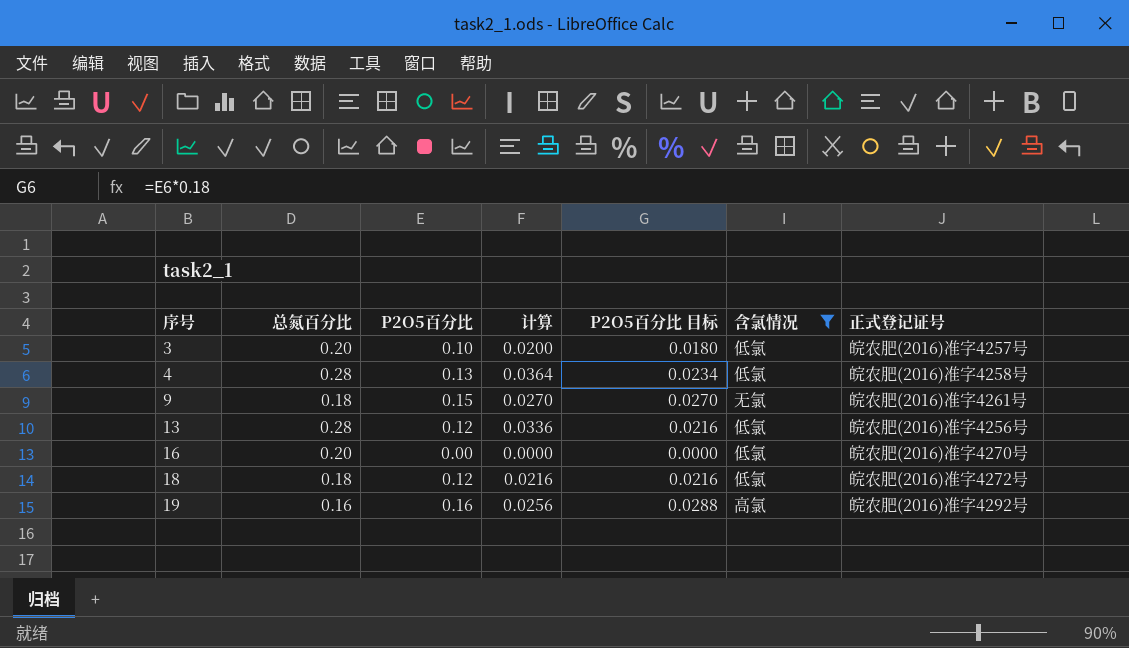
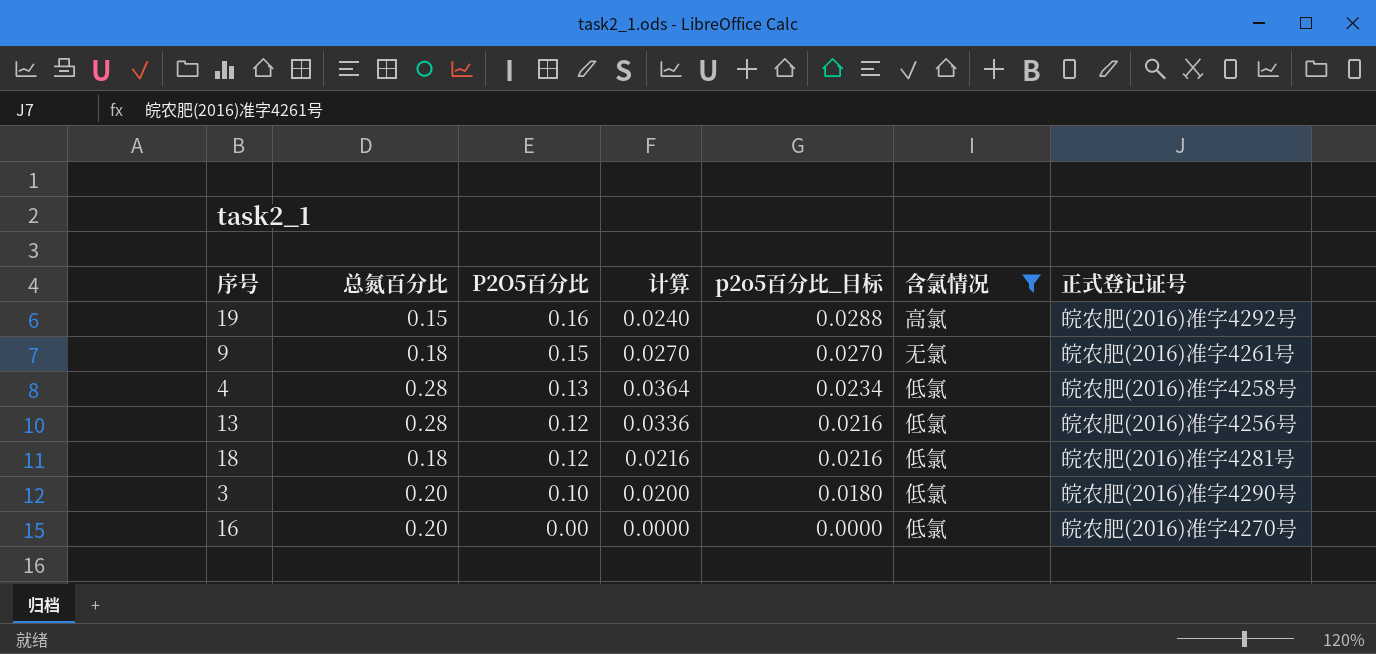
row order: 序号 ascending -> P2O5百分比 descending
column name: P2O5百分比 目标 -> p2o5百分比_目标
19 | 总氮百分比: 0.16 -> 0.15
19 | 计算: 0.0256 -> 0.0240
18 | 正式登记证号: 皖农肥(2016)准字4272号 -> 皖农肥(2016)准字4281号
3 | 正式登记证号: 皖农肥(2016)准字4257号 -> 皖农肥(2016)准字4290号

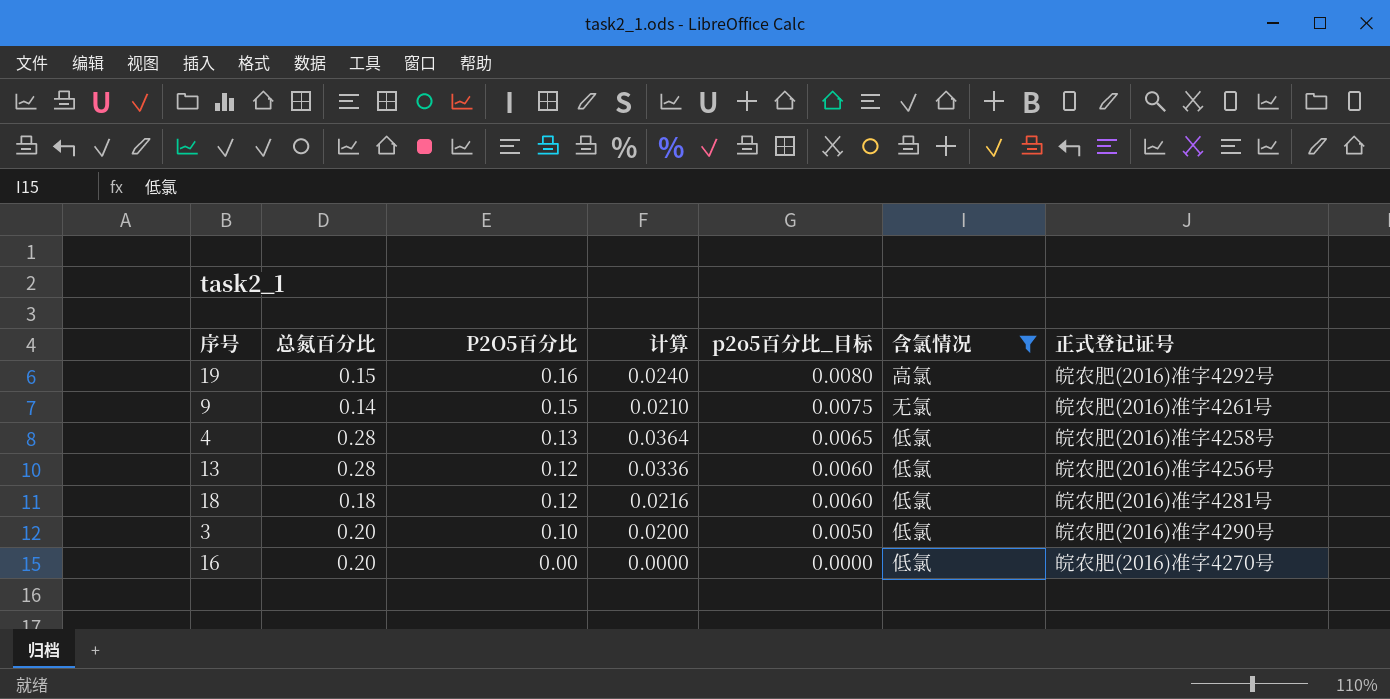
column p2o5百分比_目标 | formula: [P2O5百分比] * 0.18 -> [P2O5百分比] * 0.05
9 | 总氮百分比: 0.18 -> 0.14
9 | 计算: 0.0270 -> 0.0210

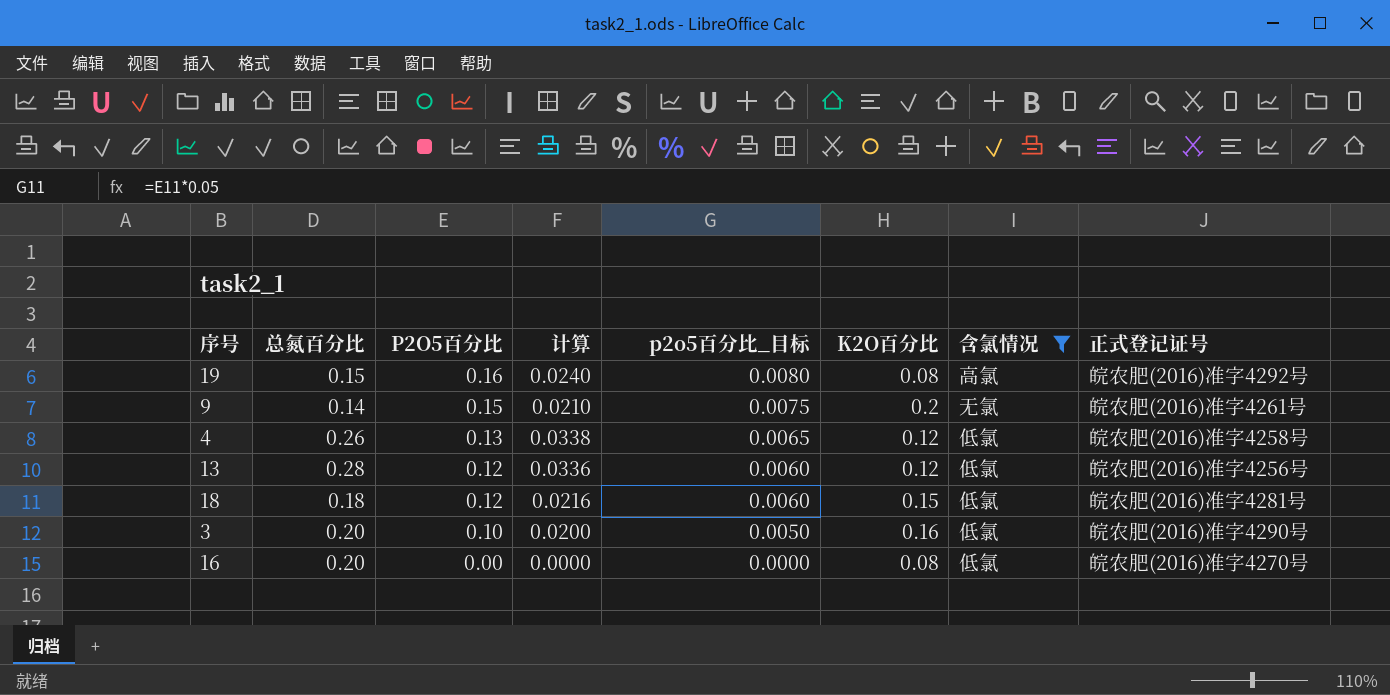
column K2O百分比 | position: none -> 6
4 | 总氮百分比: 0.28 -> 0.26
4 | 计算: 0.0364 -> 0.0338

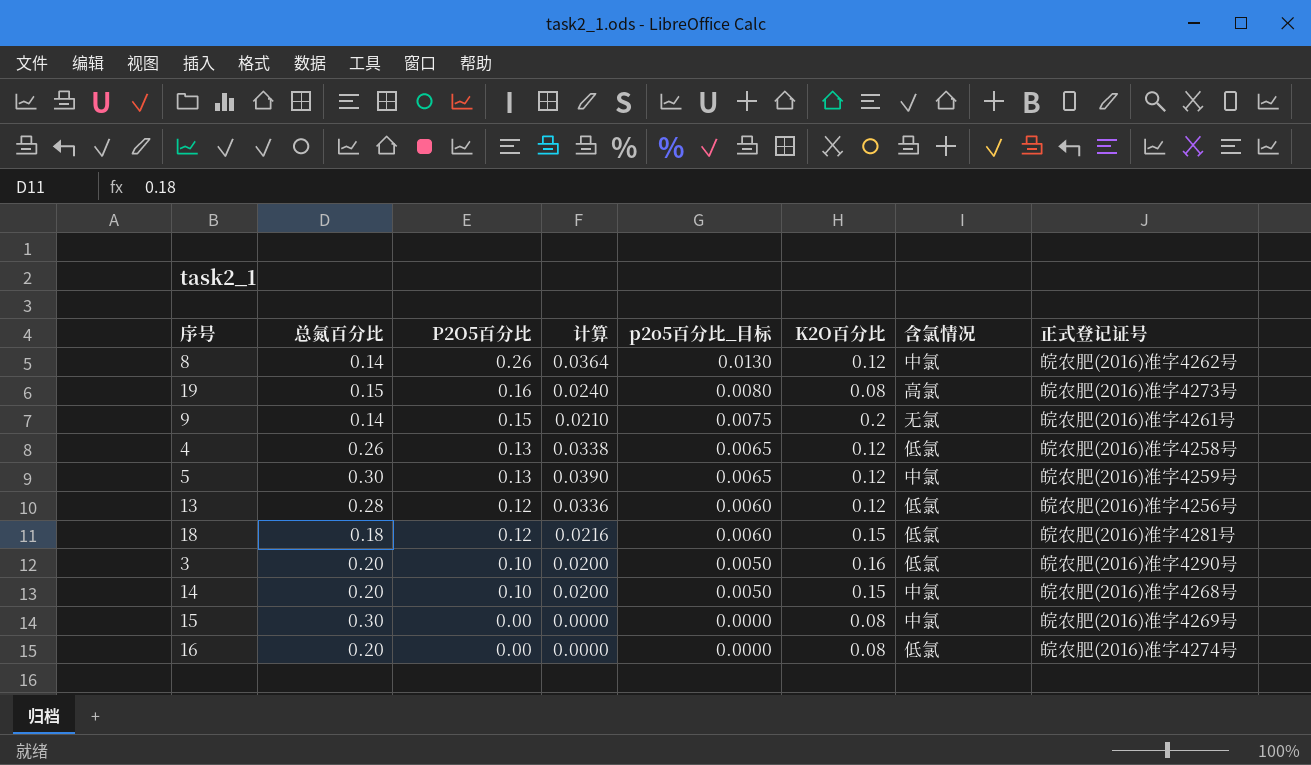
filter: 含氯情况 != 中氯 -> none
19 | 正式登记证号: 皖农肥(2016)准字4292号 -> 皖农肥(2016)准字4273号
16 | 正式登记证号: 皖农肥(2016)准字4270号 -> 皖农肥(2016)准字4274号

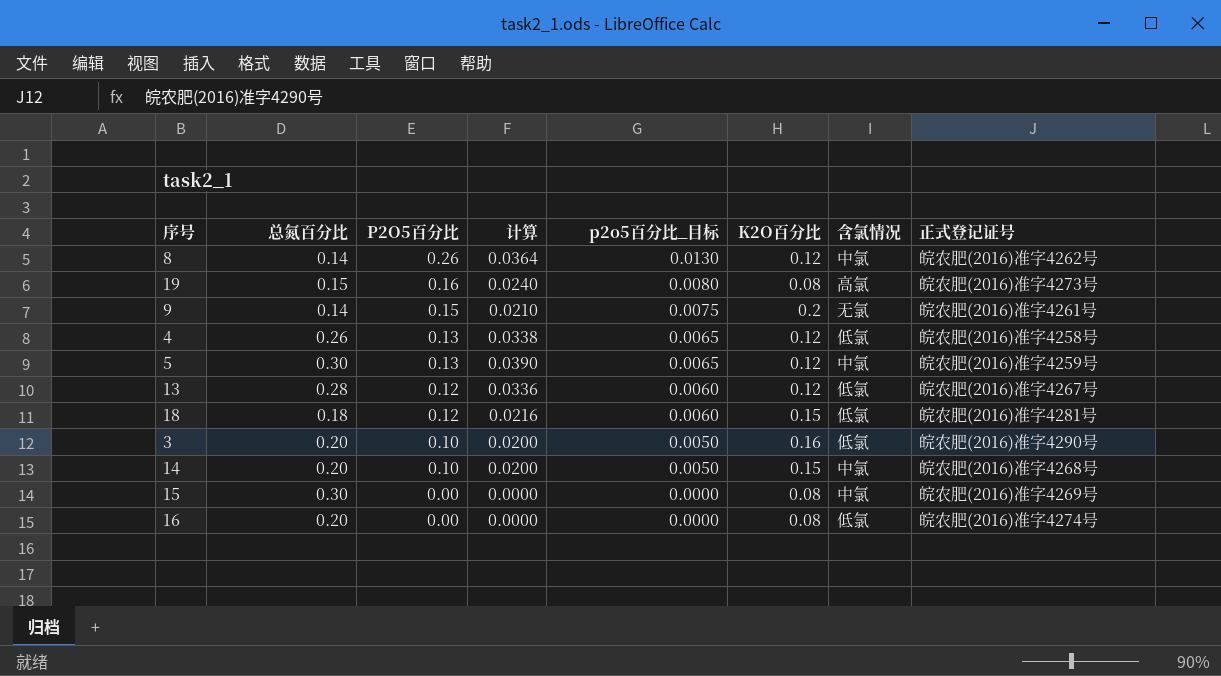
13 | 正式登记证号: 皖农肥(2016)准字4256号 -> 皖农肥(2016)准字4267号

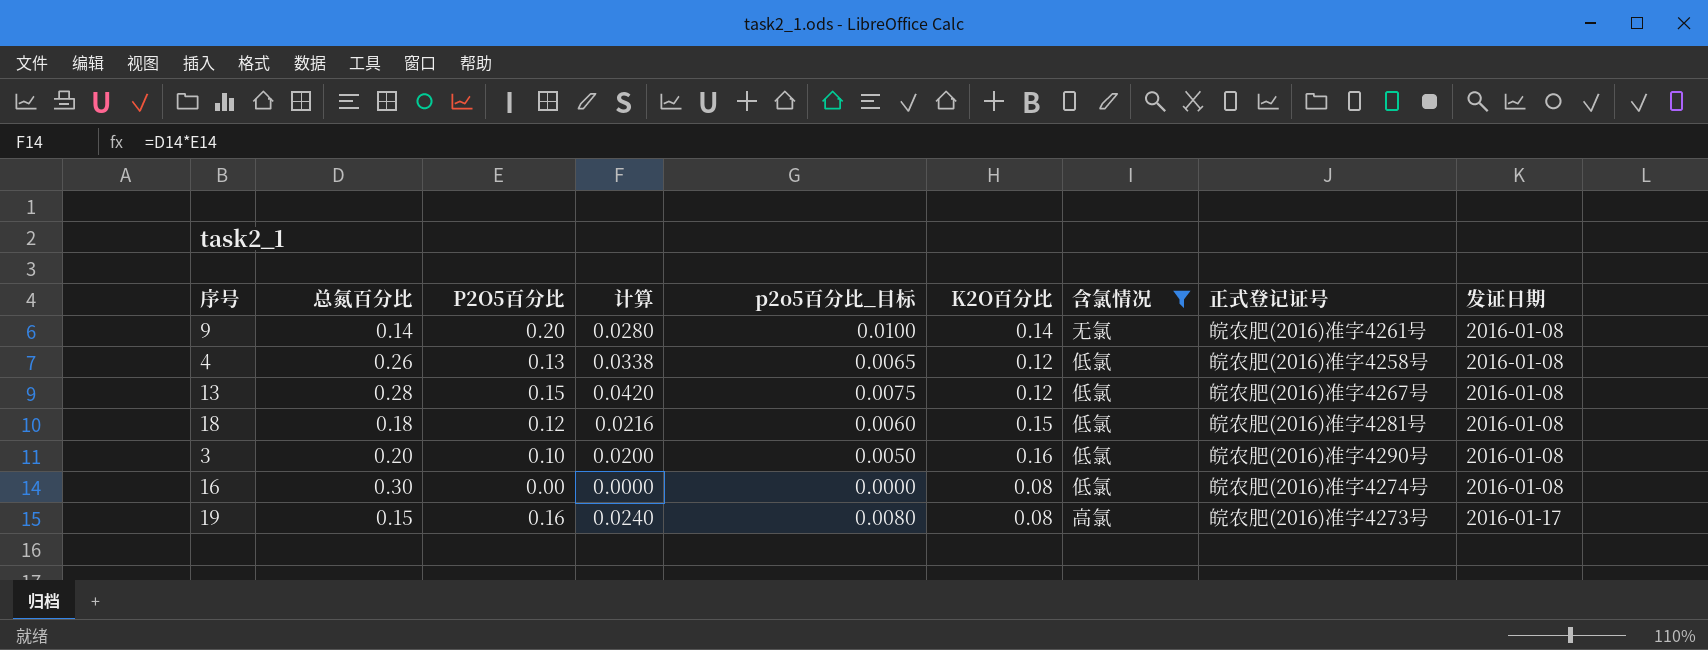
filter: none -> 含氯情况 != 中氯
row order: P2O5百分比 descending -> 发证日期 ascending
column 发证日期 | position: none -> 9
9 | P2O5百分比: 0.15 -> 0.20
9 | 计算: 0.0210 -> 0.0280
9 | p2o5百分比_目标: 0.0075 -> 0.0100
9 | K2O百分比: 0.2 -> 0.14
13 | P2O5百分比: 0.12 -> 0.15
13 | 计算: 0.0336 -> 0.0420
13 | p2o5百分比_目标: 0.0060 -> 0.0075
16 | 总氮百分比: 0.20 -> 0.30

